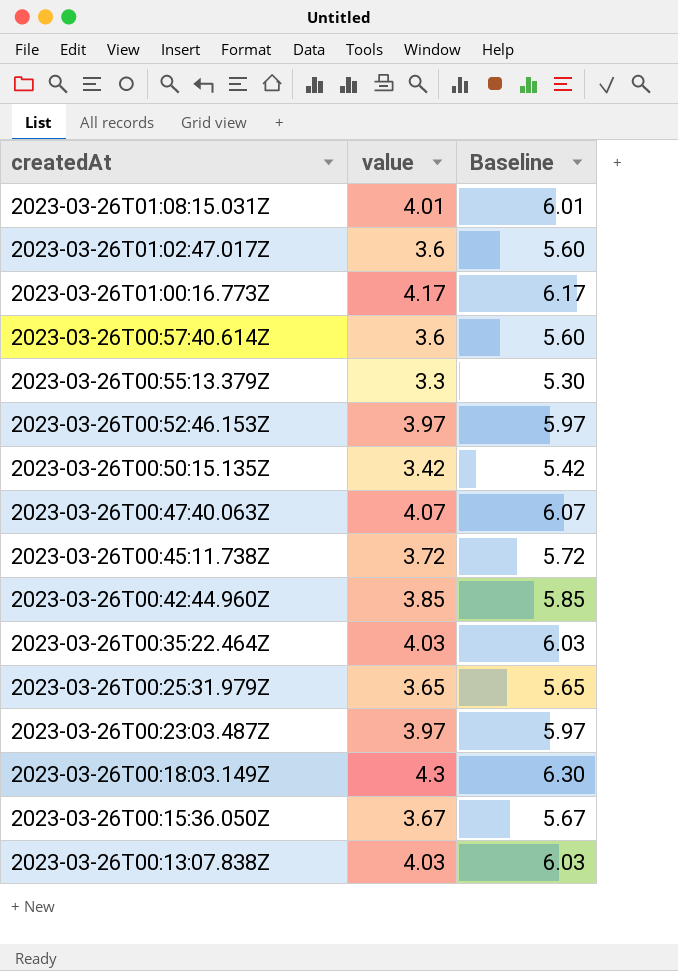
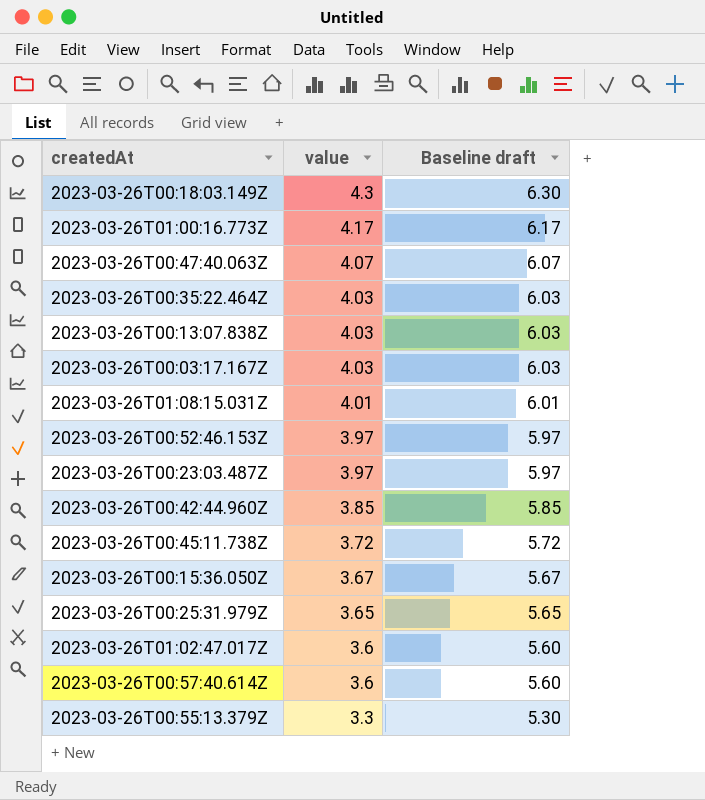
row order: createdAt descending -> value descending
column name: Baseline -> Baseline draft
row 2023-03-26T00:50:15.135Z: 3.42 | 5.42 -> none
row 2023-03-26T00:03:17.167Z: none -> 4.03 | 6.03

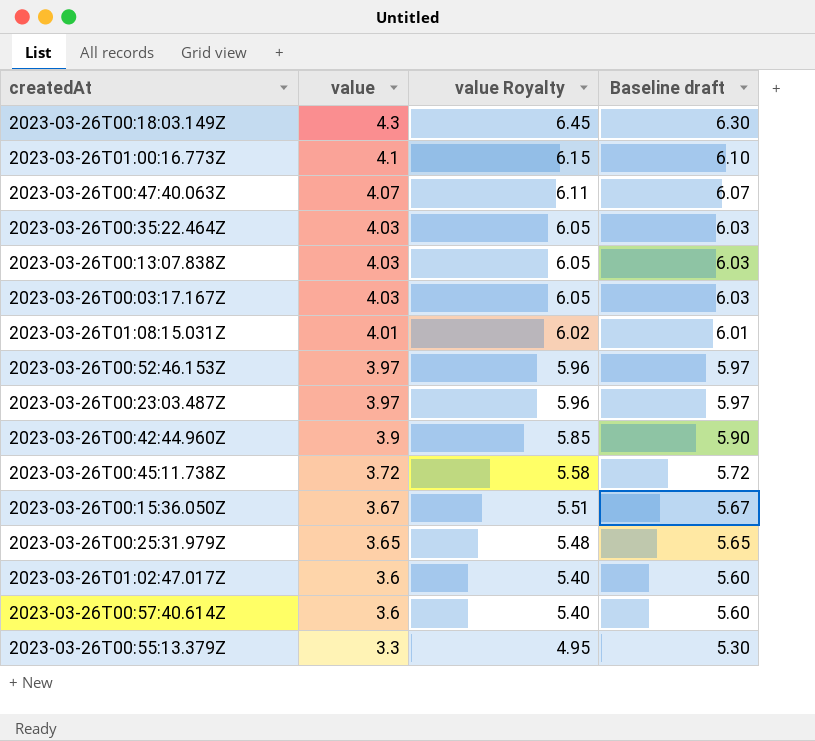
column value Royalty | formula: none -> [value] * 1.5
2023-03-26T01:00:16.773Z | value: 4.17 -> 4.1
2023-03-26T01:00:16.773Z | Baseline draft: 6.17 -> 6.10
2023-03-26T00:42:44.960Z | value: 3.85 -> 3.9
2023-03-26T00:42:44.960Z | Baseline draft: 5.85 -> 5.90

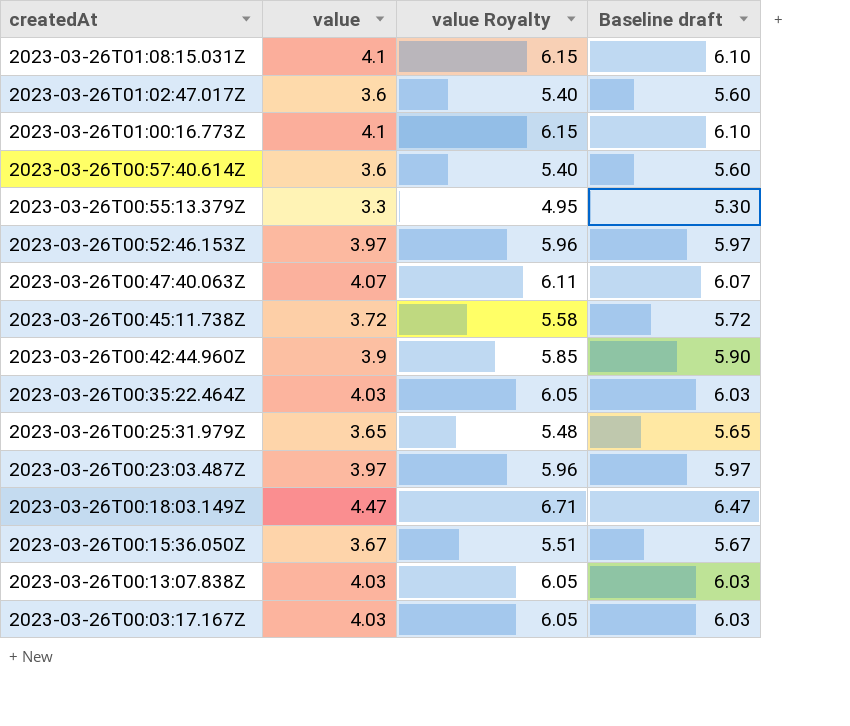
row order: value descending -> createdAt descending
2023-03-26T01:08:15.031Z | value: 4.01 -> 4.1
2023-03-26T01:08:15.031Z | value Royalty: 6.02 -> 6.15
2023-03-26T01:08:15.031Z | Baseline draft: 6.01 -> 6.10
2023-03-26T00:18:03.149Z | value: 4.3 -> 4.47
2023-03-26T00:18:03.149Z | value Royalty: 6.45 -> 6.71
2023-03-26T00:18:03.149Z | Baseline draft: 6.30 -> 6.47

